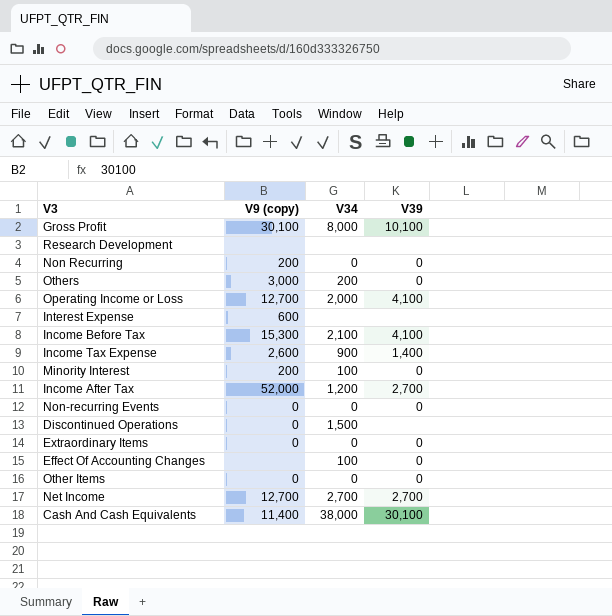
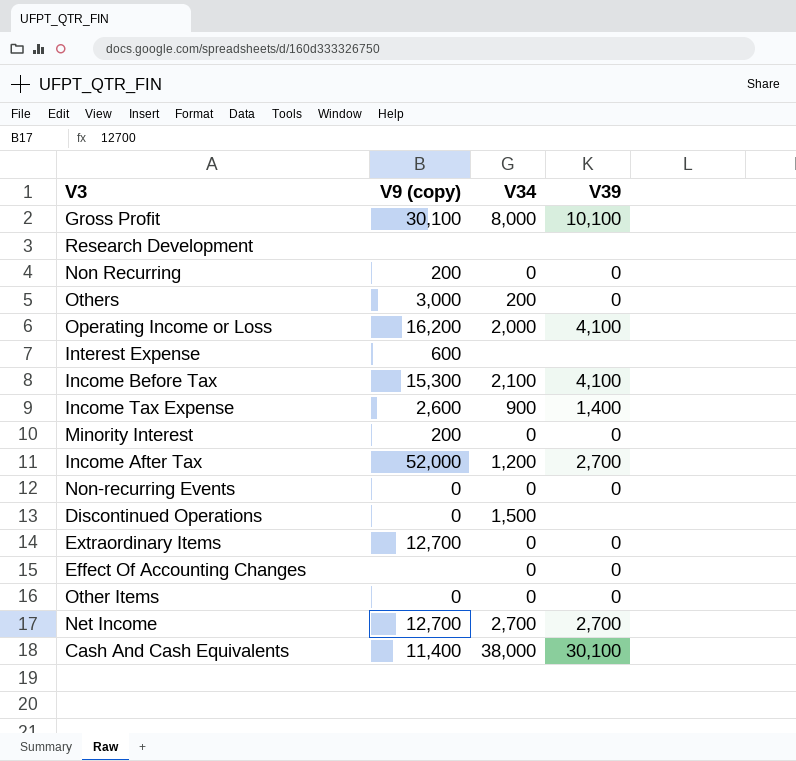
Operating Income or Loss | V9 (copy): 12,700 -> 16,200
Minority Interest | V34: 100 -> 0
Extraordinary Items | V9 (copy): 0 -> 12,700
Effect Of Accounting Changes | V34: 100 -> 0

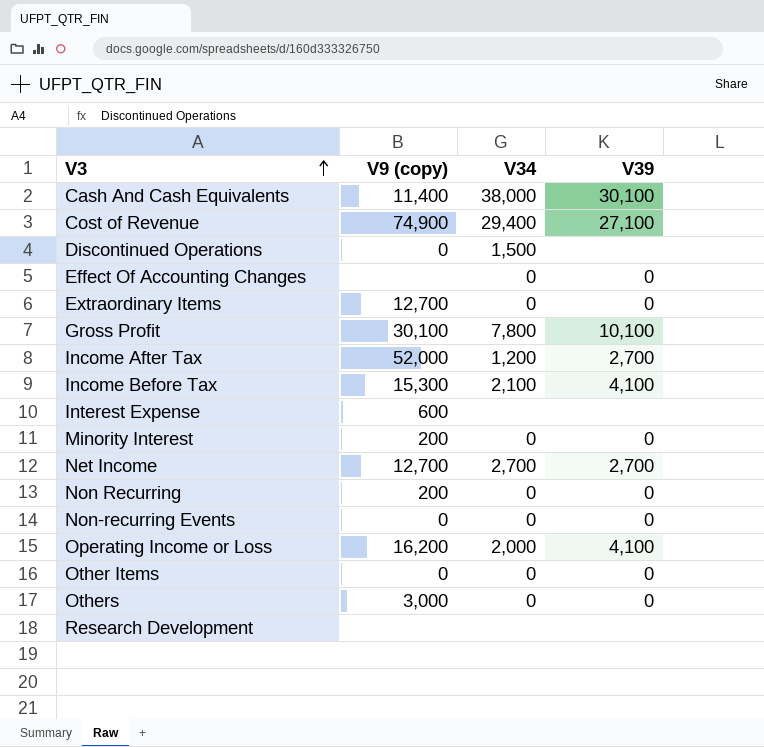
row order: none -> V3 ascending
row Income Tax Expense: 2,600 | 900 | 1,400 -> none
row Cost of Revenue: none -> 74,900 | 29,400 | 27,100
Gross Profit | V34: 8,000 -> 7,800
Others | V34: 200 -> 0

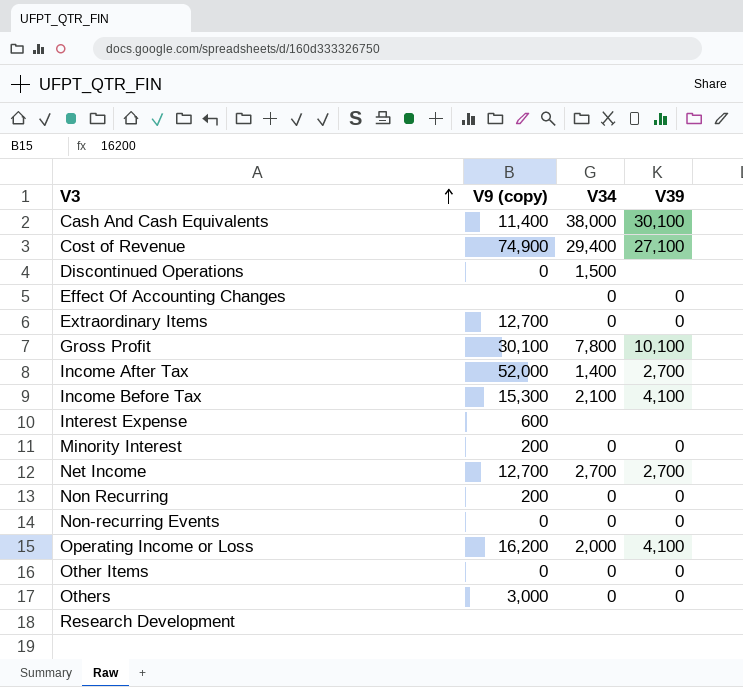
Income After Tax | V34: 1,200 -> 1,400

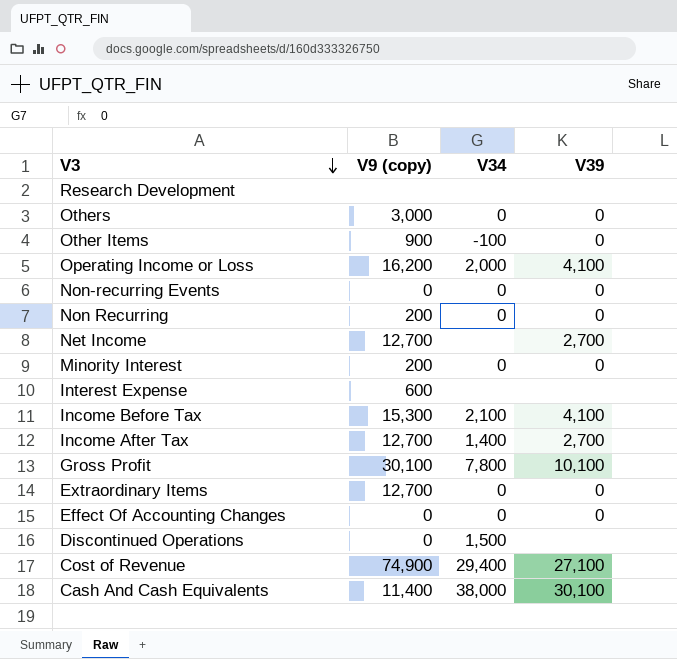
row order: V3 ascending -> V3 descending
Other Items | V9 (copy): 0 -> 900
Other Items | V34: 0 -> -100
Net Income | V34: 2,700 -> none
Income After Tax | V9 (copy): 52,000 -> 12,700
Effect Of Accounting Changes | V9 (copy): none -> 0

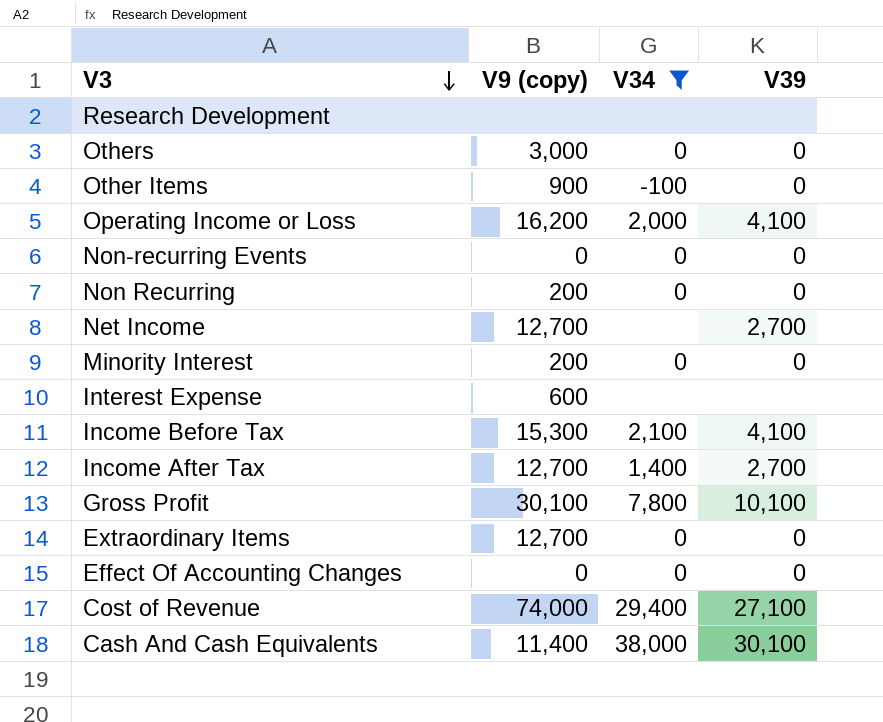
filter: none -> V34 != 1,500
Cost of Revenue | V9 (copy): 74,900 -> 74,000

